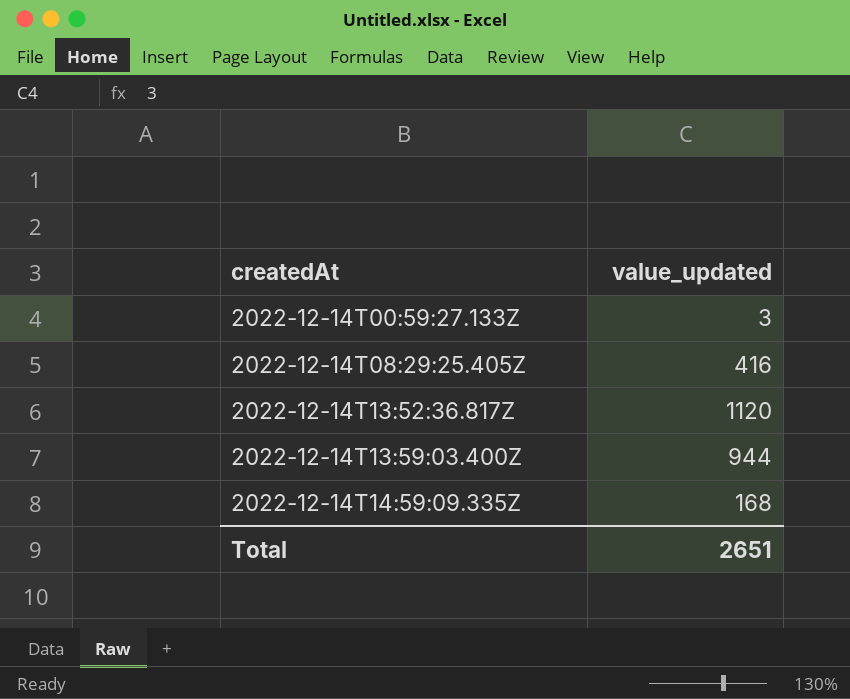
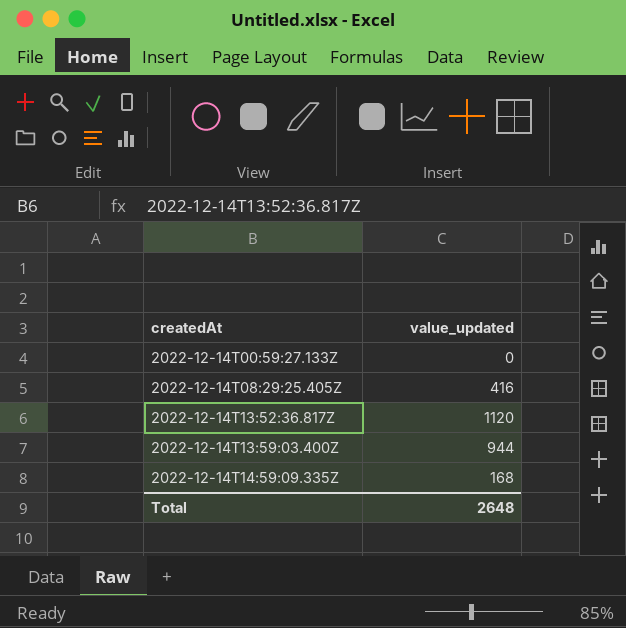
2022-12-14T00:59:27.133Z | value_updated: 3 -> 0
Total | value_updated: 2651 -> 2648

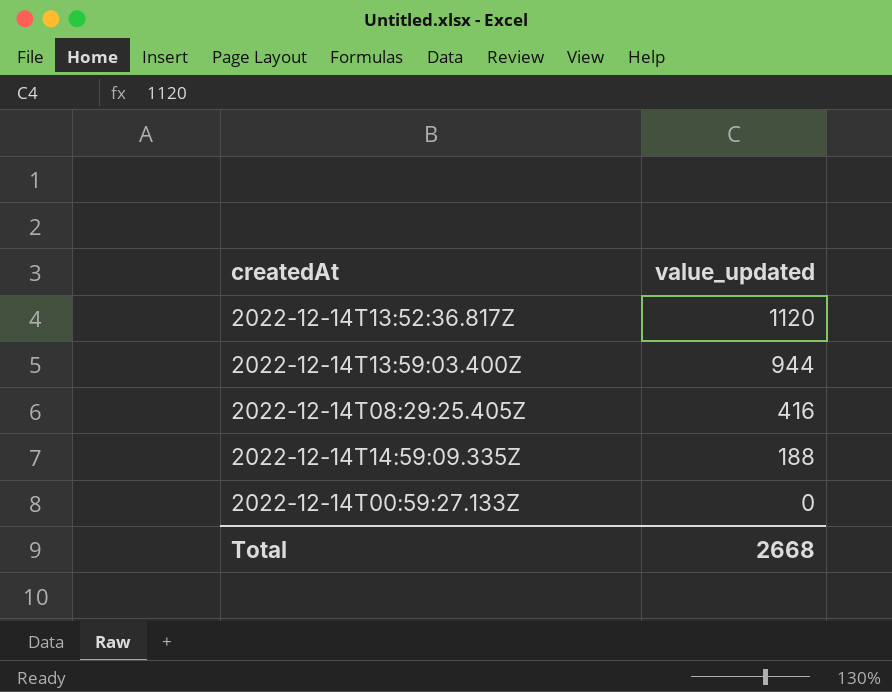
row order: createdAt ascending -> value_updated descending
2022-12-14T14:59:09.335Z | value_updated: 168 -> 188
Total | value_updated: 2648 -> 2668

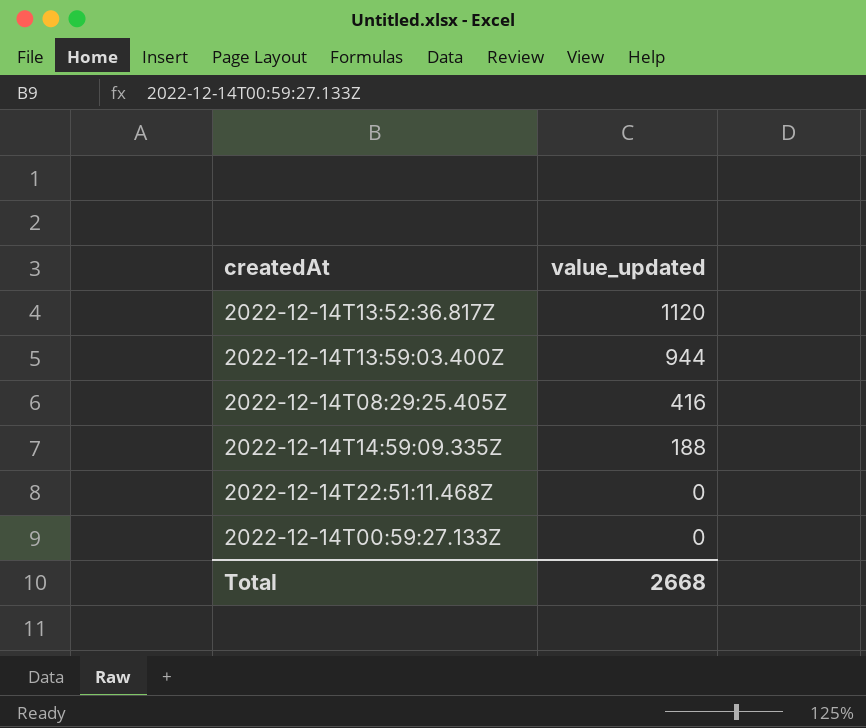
row 2022-12-14T22:51:11.468Z: none -> 0

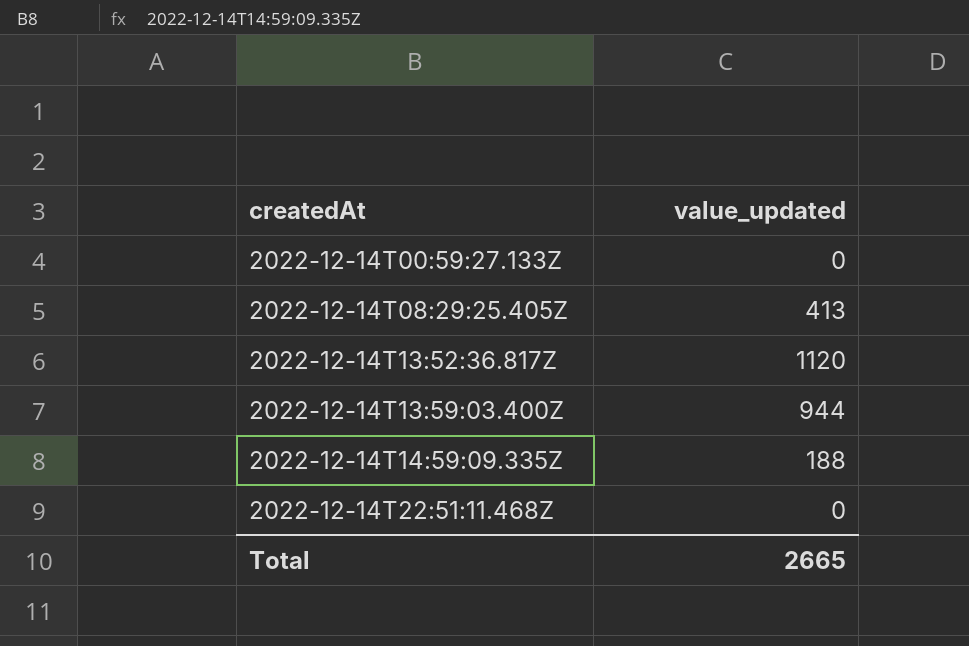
row order: value_updated descending -> createdAt ascending
2022-12-14T08:29:25.405Z | value_updated: 416 -> 413
Total | value_updated: 2668 -> 2665

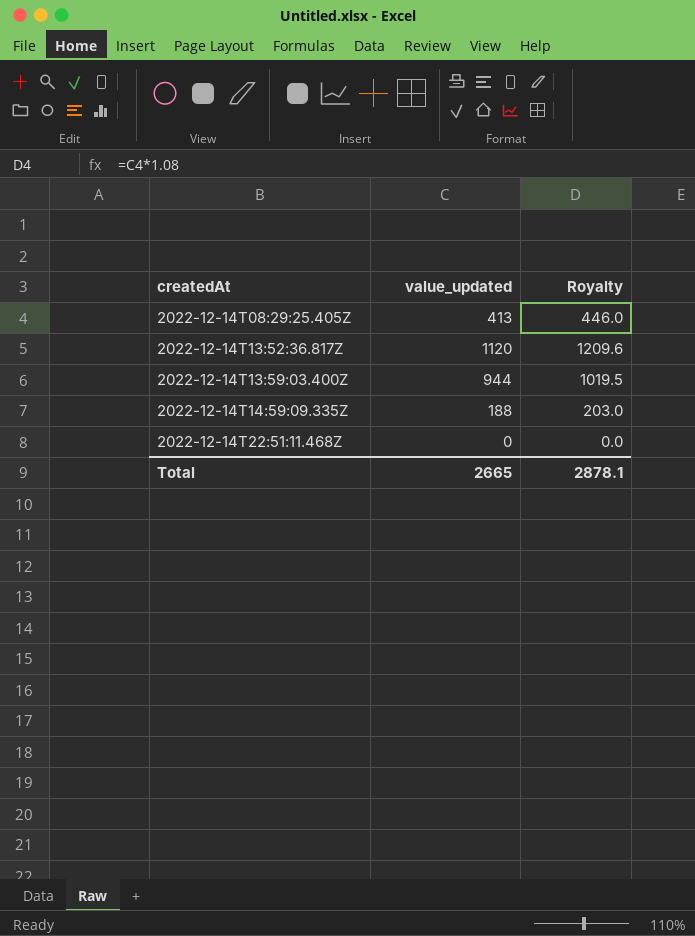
column Royalty | formula: none -> [value_updated] * 1.08
row 2022-12-14T00:59:27.133Z: 0 -> none

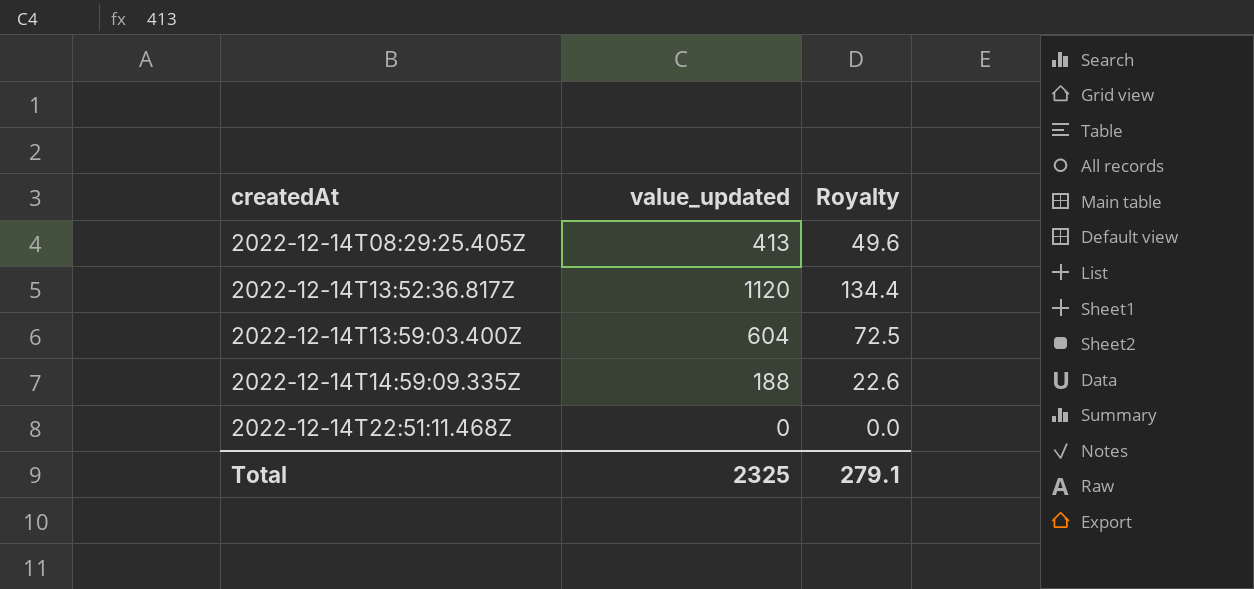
column Royalty | formula: [value_updated] * 1.08 -> [value_updated] * 0.12
2022-12-14T13:59:03.400Z | value_updated: 944 -> 604
Total | value_updated: 2665 -> 2325
Total | Royalty: 2878.1 -> 279.1

